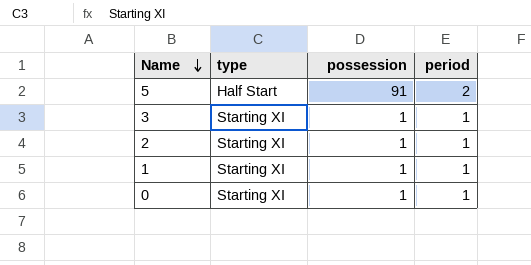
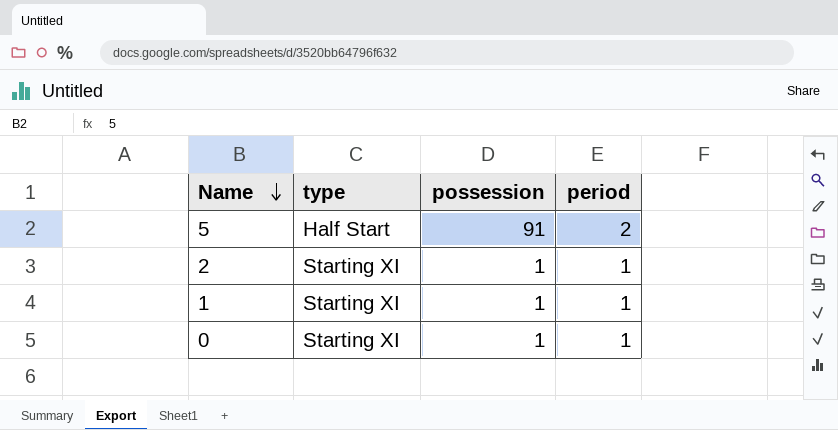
row 3: Starting XI | 1 | 1 -> none

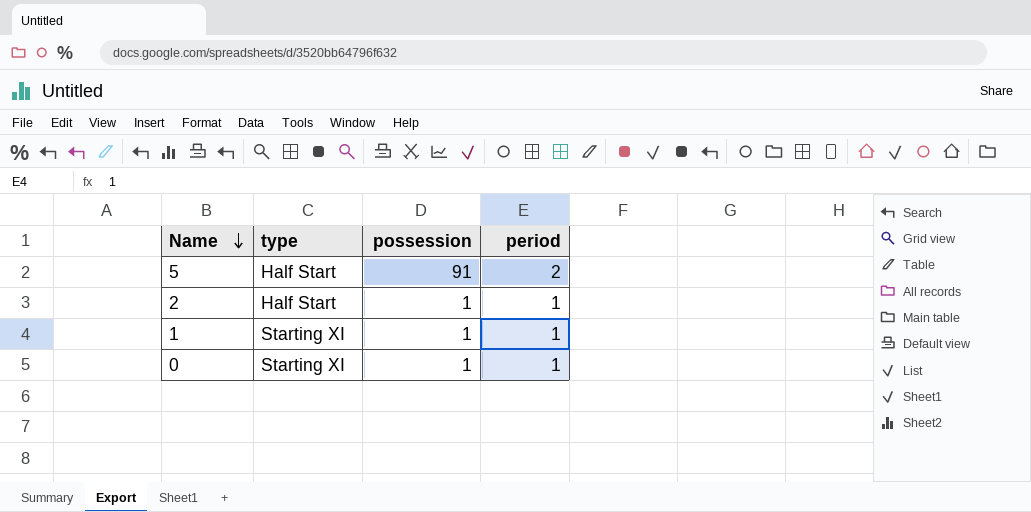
2 | type: Starting XI -> Half Start

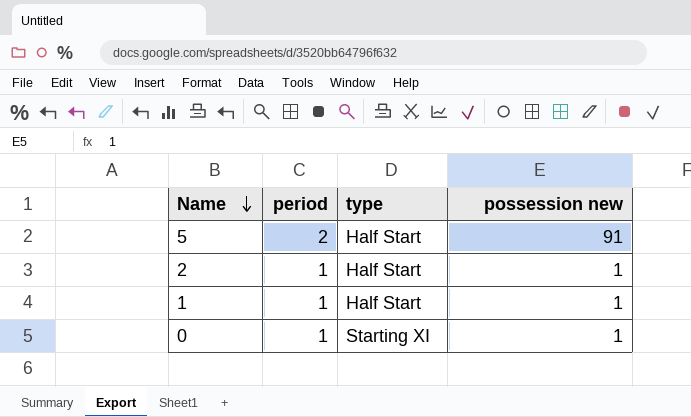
column period | position: 4 -> 2
column name: possession -> possession new
1 | type: Starting XI -> Half Start

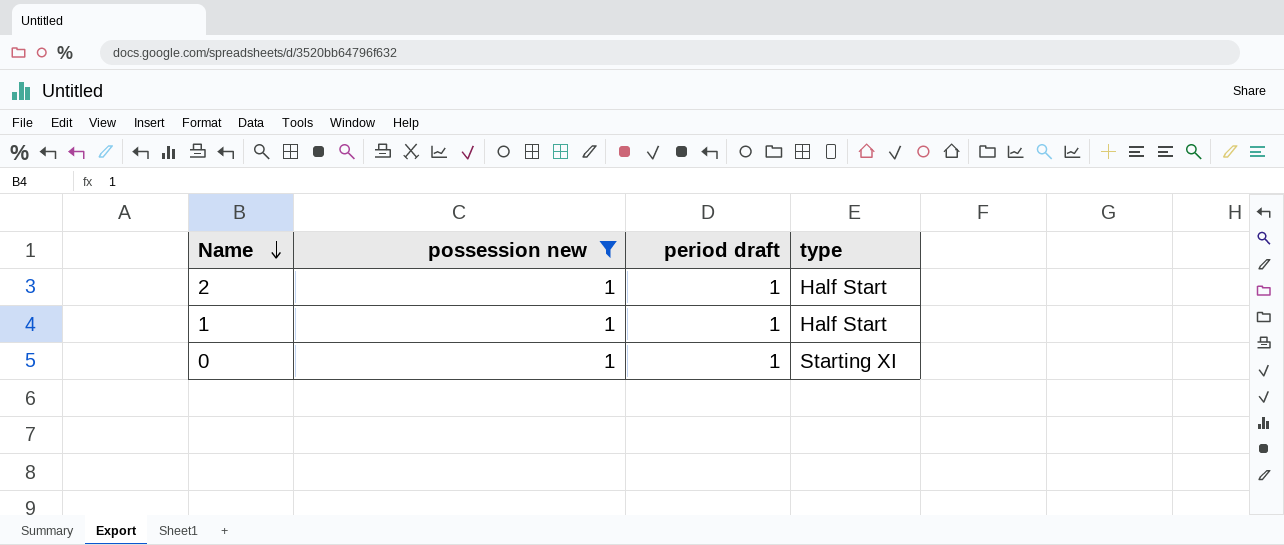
filter: none -> possession new = 1
column possession new | position: 4 -> 2
column name: period -> period draft

